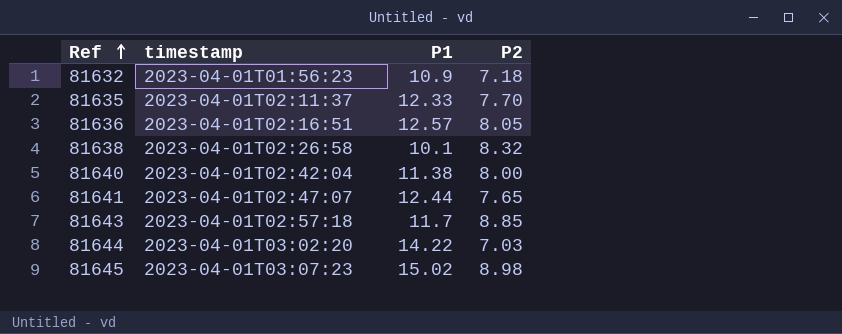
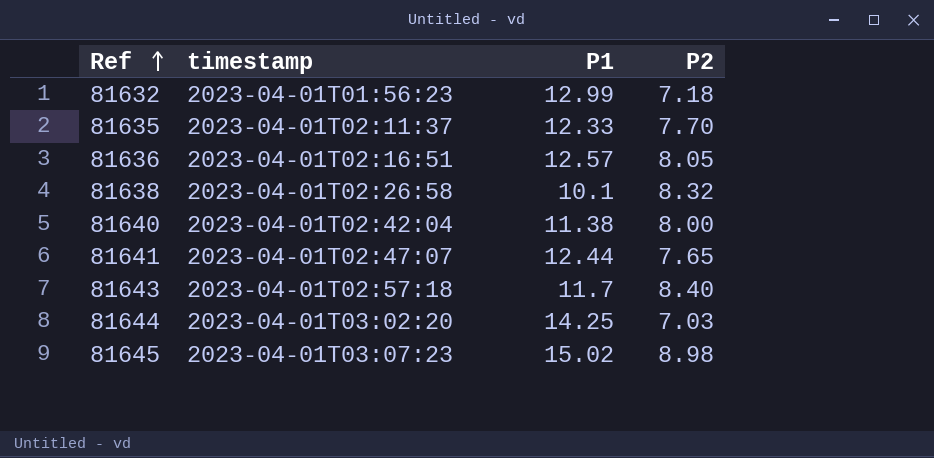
81632 | P1: 10.9 -> 12.99
81643 | P2: 8.85 -> 8.40
81644 | P1: 14.22 -> 14.25

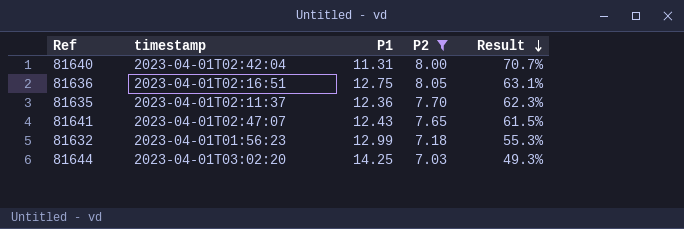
filter: none -> P2 <= 8.05
row order: Ref ascending -> Result descending
column Result | formula: none -> [P2] / [P1]
81640 | P1: 11.38 -> 11.31
81636 | P1: 12.57 -> 12.75
81635 | P1: 12.33 -> 12.36
81641 | P1: 12.44 -> 12.43

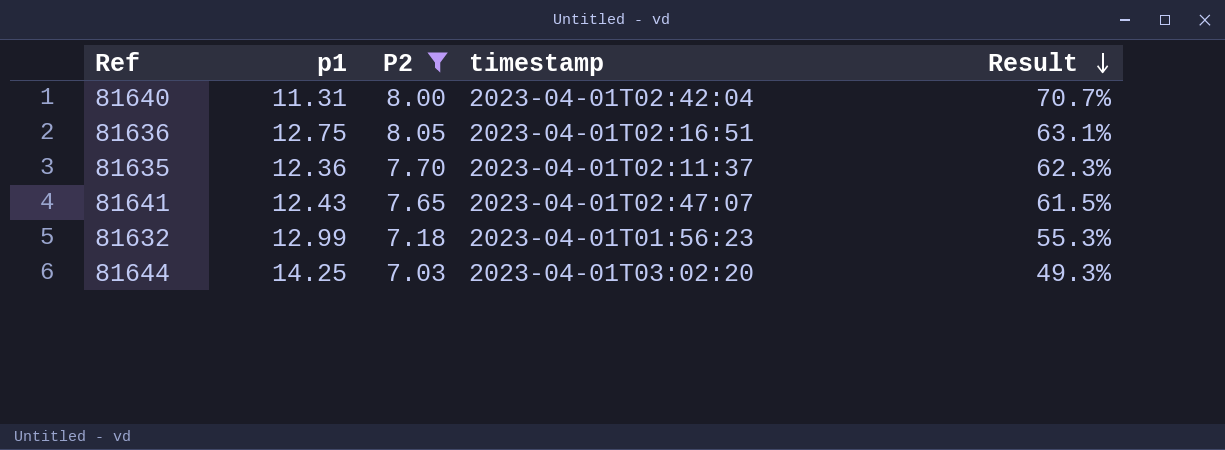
column name: P1 -> p1
column timestamp | position: 2 -> 4

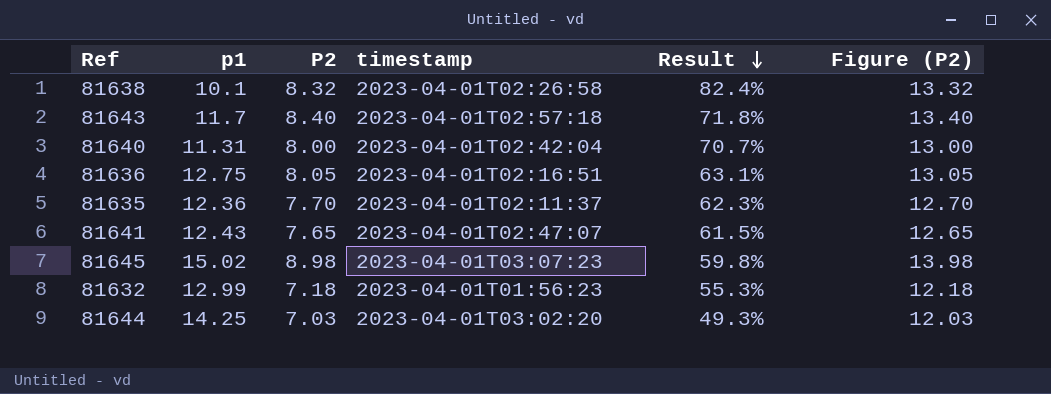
filter: P2 <= 8.05 -> none
column Figure (P2) | formula: none -> [P2] + 5

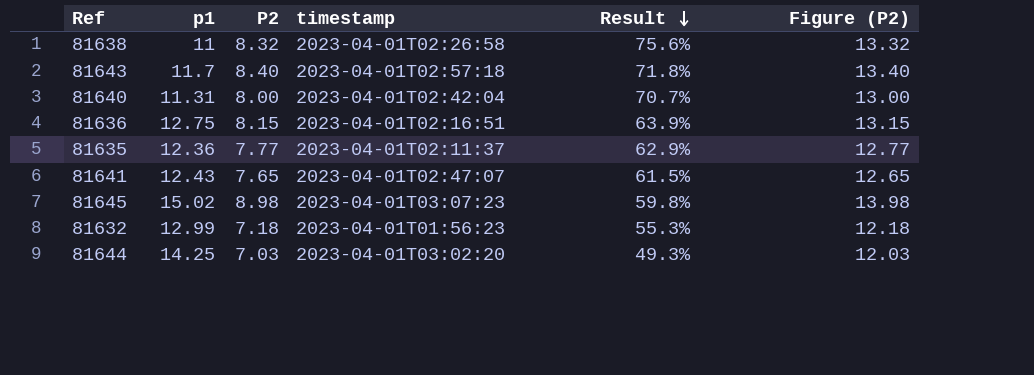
81638 | p1: 10.1 -> 11
81638 | Result: 82.4% -> 75.6%
81636 | P2: 8.05 -> 8.15
81636 | Result: 63.1% -> 63.9%
81636 | Figure (P2): 13.05 -> 13.15
81635 | P2: 7.70 -> 7.77
81635 | Result: 62.3% -> 62.9%
81635 | Figure (P2): 12.70 -> 12.77

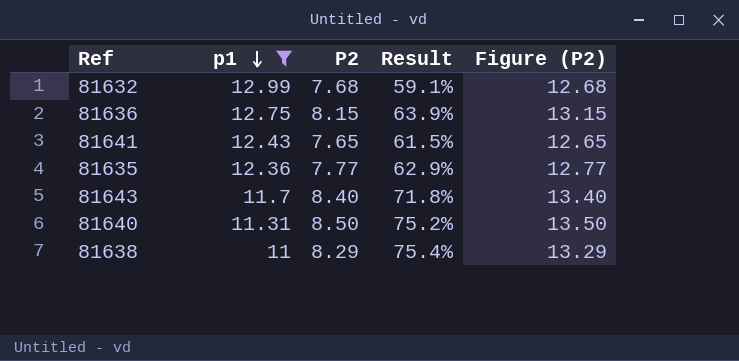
filter: none -> p1 <= 12.99
row order: Result descending -> p1 descending
column timestamp | position: 4 -> none
81632 | P2: 7.18 -> 7.68
81632 | Result: 55.3% -> 59.1%
81632 | Figure (P2): 12.18 -> 12.68
81640 | P2: 8.00 -> 8.50
81640 | Result: 70.7% -> 75.2%
81640 | Figure (P2): 13.00 -> 13.50
81638 | P2: 8.32 -> 8.29
81638 | Result: 75.6% -> 75.4%
81638 | Figure (P2): 13.32 -> 13.29

